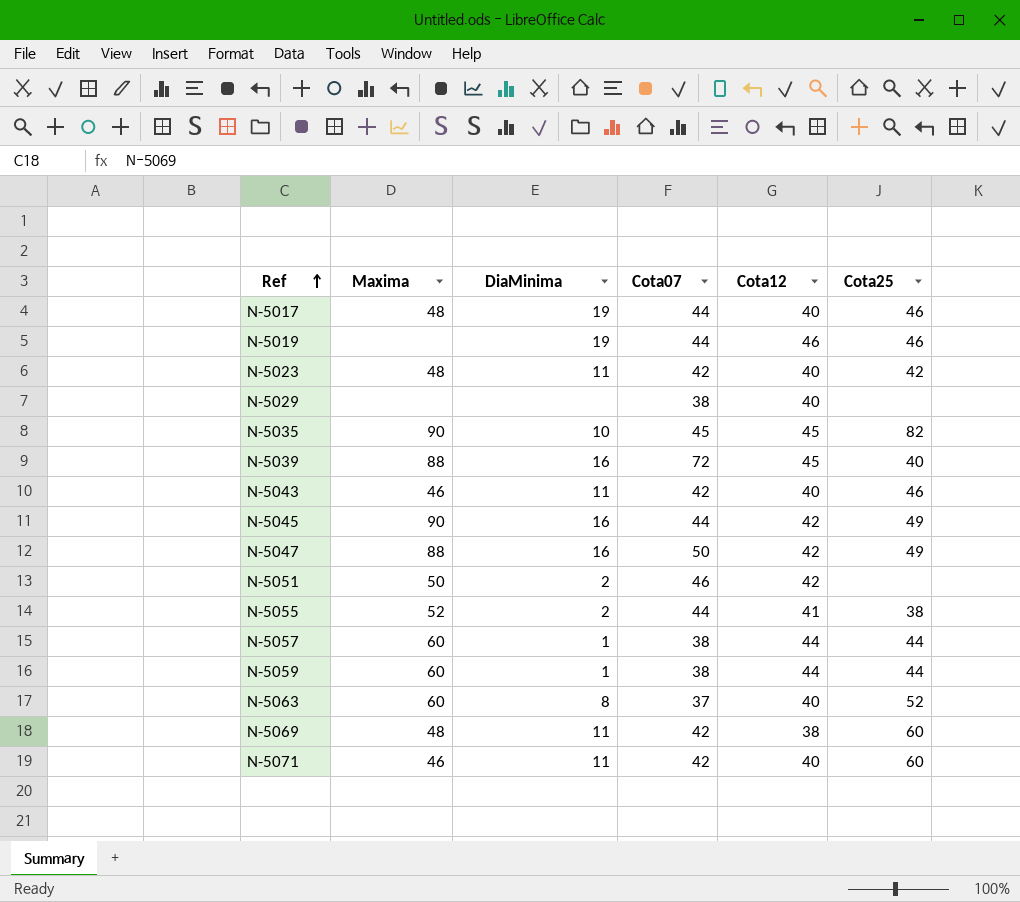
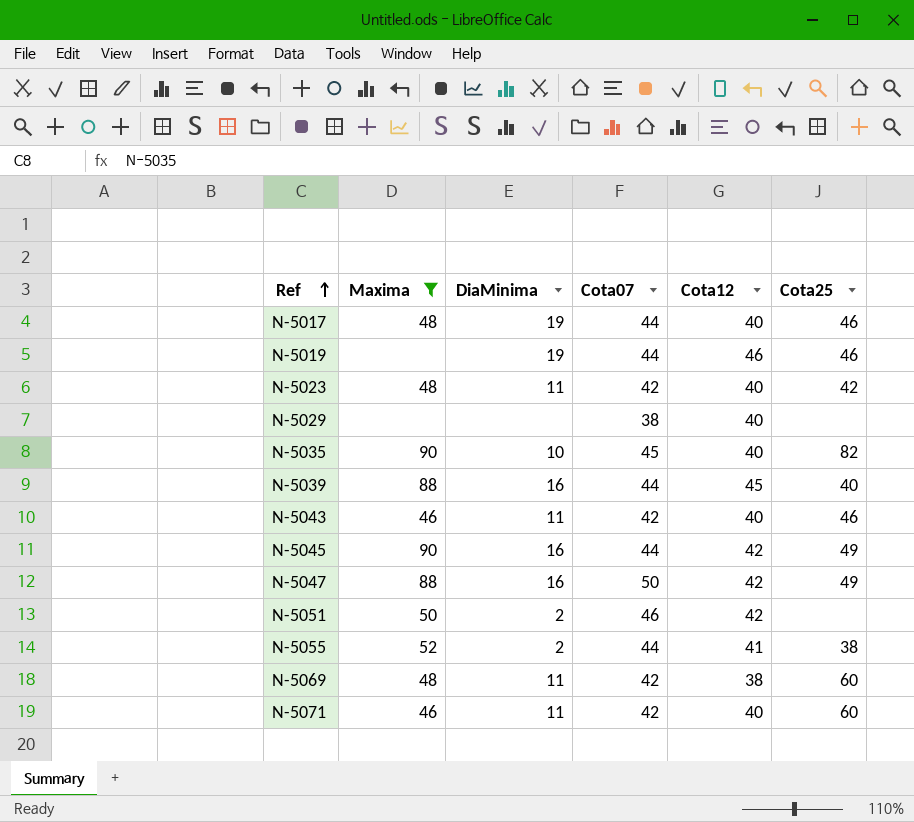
filter: none -> Maxima != 60
N-5035 | Cota12: 45 -> 40
N-5039 | Cota07: 72 -> 44

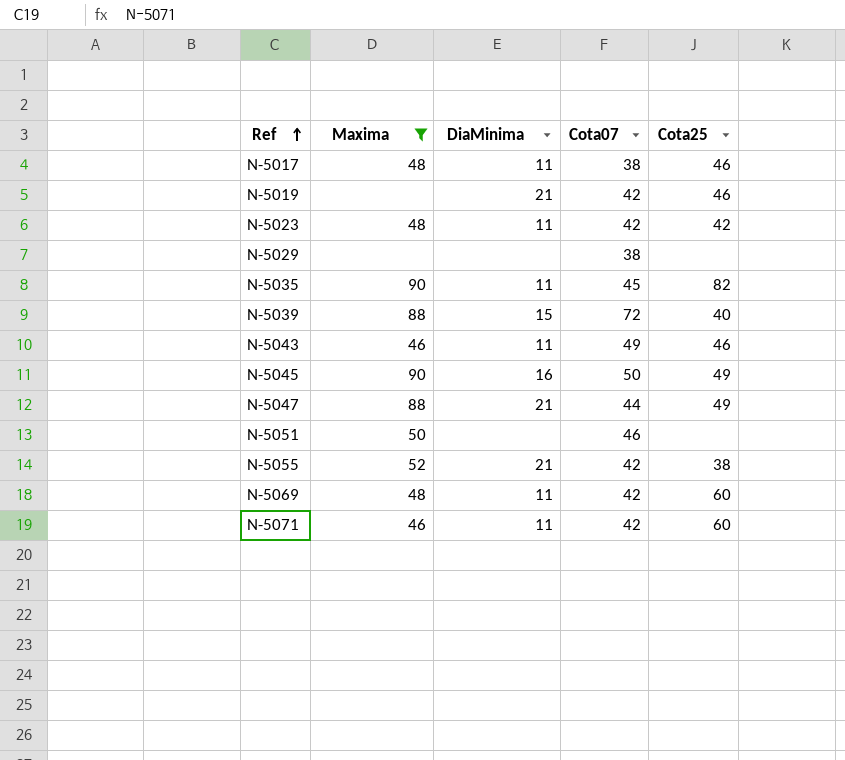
column Cota12 | position: 5 -> none
N-5017 | DiaMinima: 19 -> 11
N-5017 | Cota07: 44 -> 38
N-5019 | DiaMinima: 19 -> 21
N-5019 | Cota07: 44 -> 42
N-5035 | DiaMinima: 10 -> 11
N-5039 | DiaMinima: 16 -> 15
N-5039 | Cota07: 44 -> 72
N-5043 | Cota07: 42 -> 49
N-5045 | Cota07: 44 -> 50
N-5047 | DiaMinima: 16 -> 21
N-5047 | Cota07: 50 -> 44
N-5051 | DiaMinima: 2 -> none
N-5055 | DiaMinima: 2 -> 21
N-5055 | Cota07: 44 -> 42

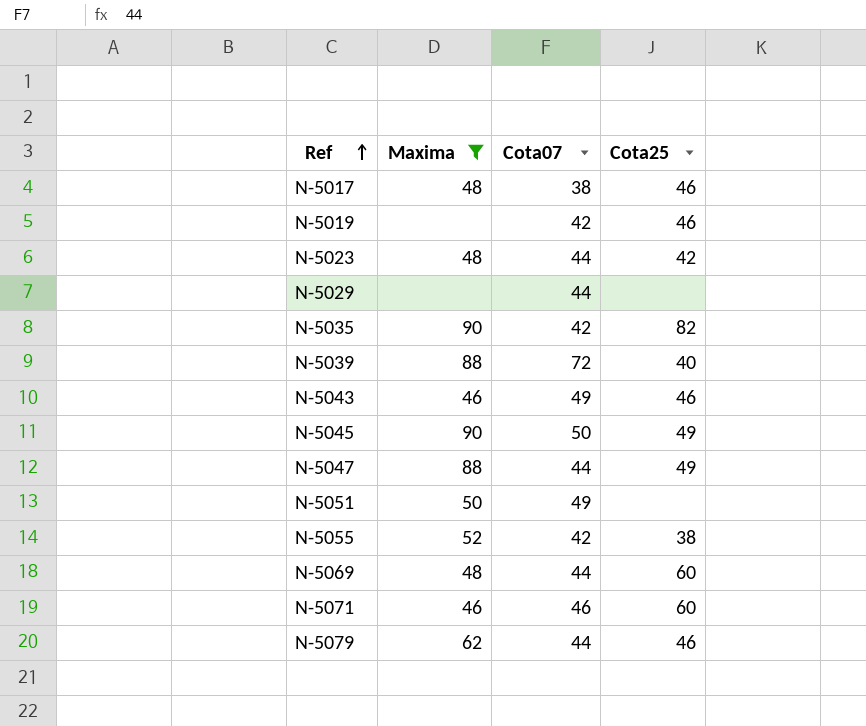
column DiaMinima | position: 3 -> none
N-5023 | Cota07: 42 -> 44
N-5029 | Cota07: 38 -> 44
N-5035 | Cota07: 45 -> 42
N-5051 | Cota07: 46 -> 49
N-5069 | Cota07: 42 -> 44
N-5071 | Cota07: 42 -> 46
row N-5079: none -> 62 | 44 | 46

